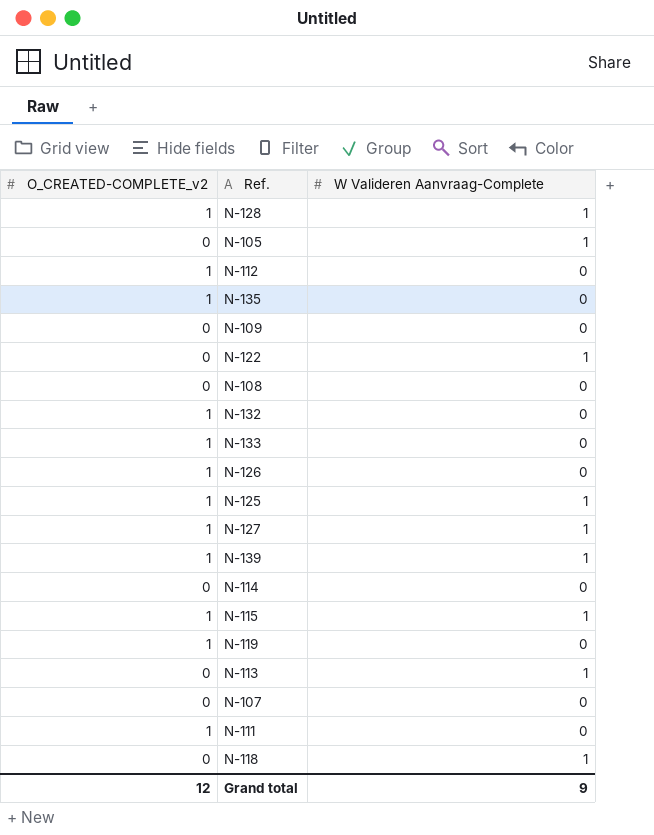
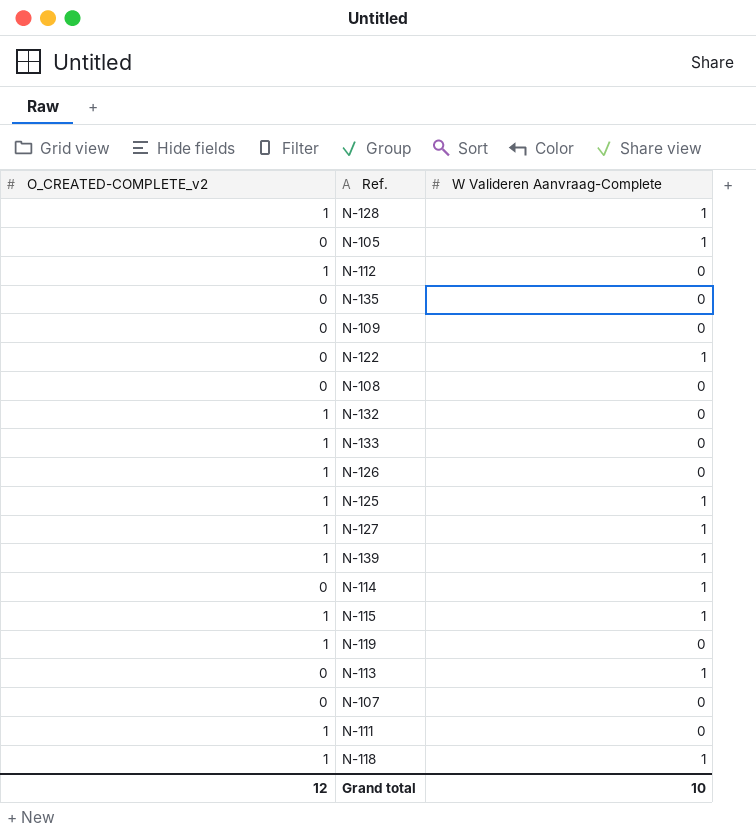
N-135 | O_CREATED-COMPLETE_v2: 1 -> 0
N-114 | W Valideren Aanvraag-Complete: 0 -> 1
N-118 | O_CREATED-COMPLETE_v2: 0 -> 1
Grand total | W Valideren Aanvraag-Complete: 9 -> 10

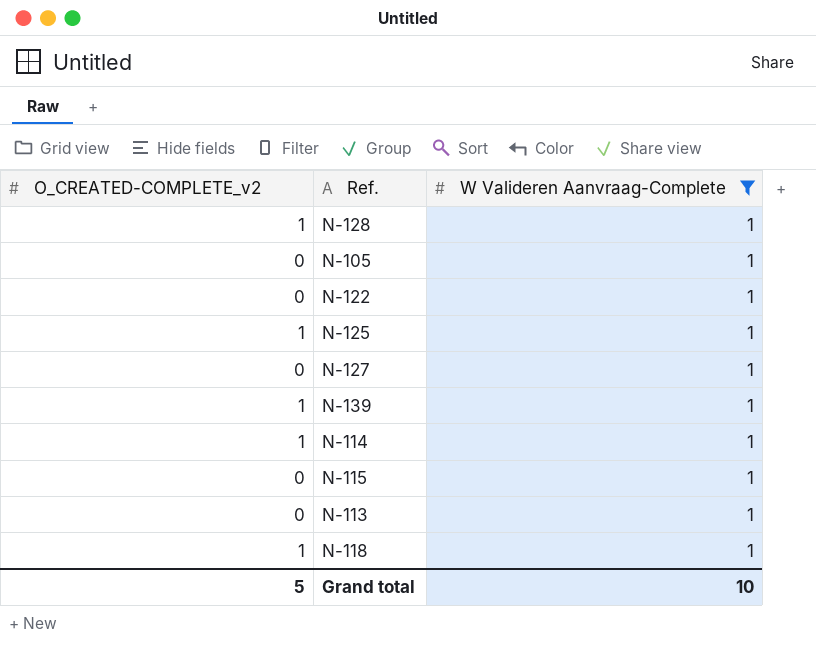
filter: none -> W Valideren Aanvraag-Complete = 1
N-127 | O_CREATED-COMPLETE_v2: 1 -> 0
N-114 | O_CREATED-COMPLETE_v2: 0 -> 1
N-115 | O_CREATED-COMPLETE_v2: 1 -> 0
Grand total | O_CREATED-COMPLETE_v2: 12 -> 5

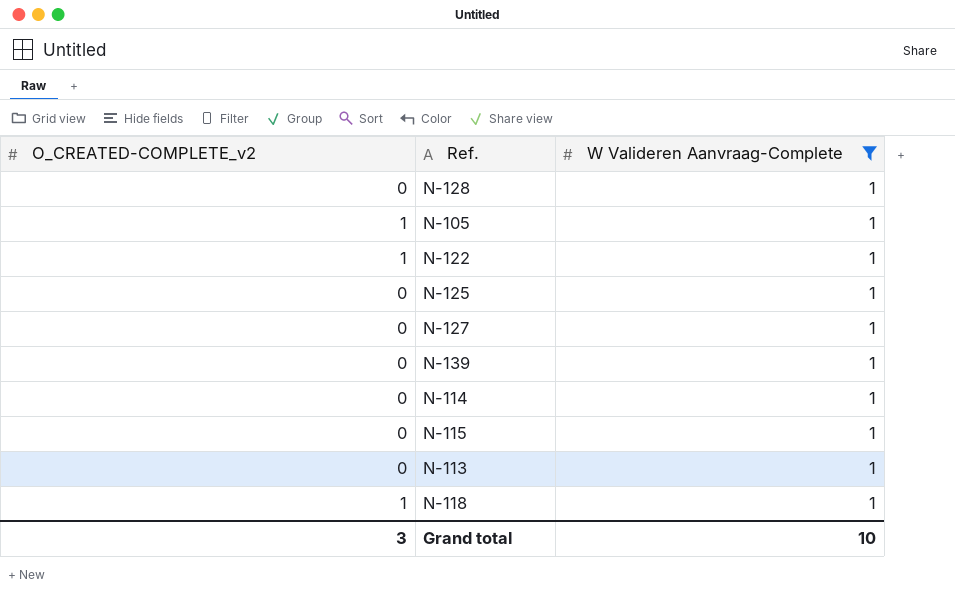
N-128 | O_CREATED-COMPLETE_v2: 1 -> 0
N-105 | O_CREATED-COMPLETE_v2: 0 -> 1
N-122 | O_CREATED-COMPLETE_v2: 0 -> 1
N-125 | O_CREATED-COMPLETE_v2: 1 -> 0
N-139 | O_CREATED-COMPLETE_v2: 1 -> 0
N-114 | O_CREATED-COMPLETE_v2: 1 -> 0
Grand total | O_CREATED-COMPLETE_v2: 5 -> 3

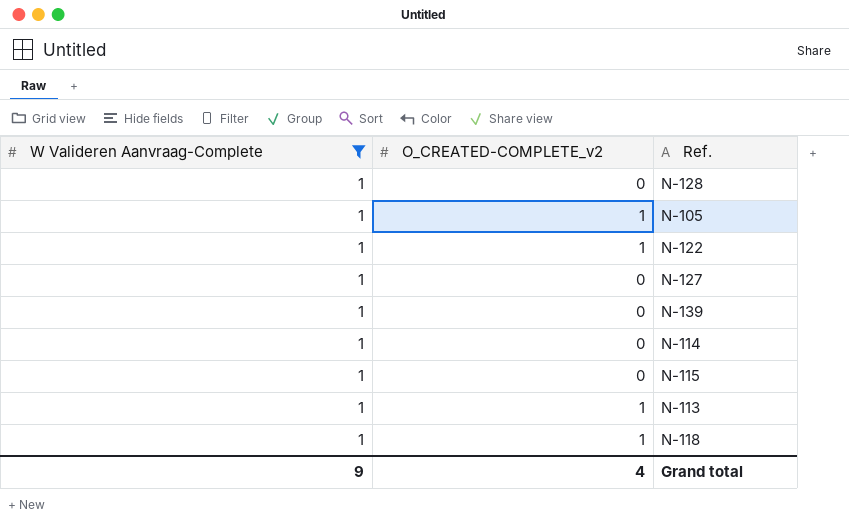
column W Valideren Aanvraag-Complete | position: 3 -> 1
row N-125: 0 | 1 -> none
N-113 | O_CREATED-COMPLETE_v2: 0 -> 1
Grand total | W Valideren Aanvraag-Complete: 10 -> 9
Grand total | O_CREATED-COMPLETE_v2: 3 -> 4

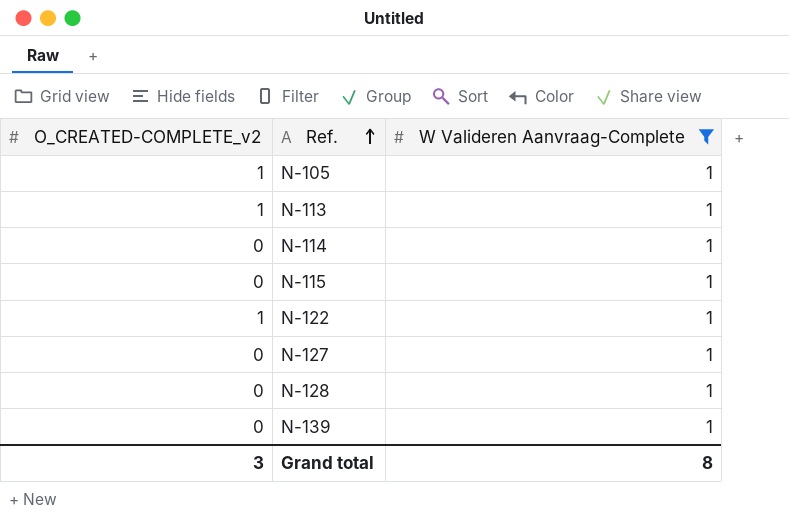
row order: none -> Ref. ascending
column W Valideren Aanvraag-Complete | position: 1 -> 3
row N-118: 1 | 1 -> none
Grand total | O_CREATED-COMPLETE_v2: 4 -> 3
Grand total | W Valideren Aanvraag-Complete: 9 -> 8

